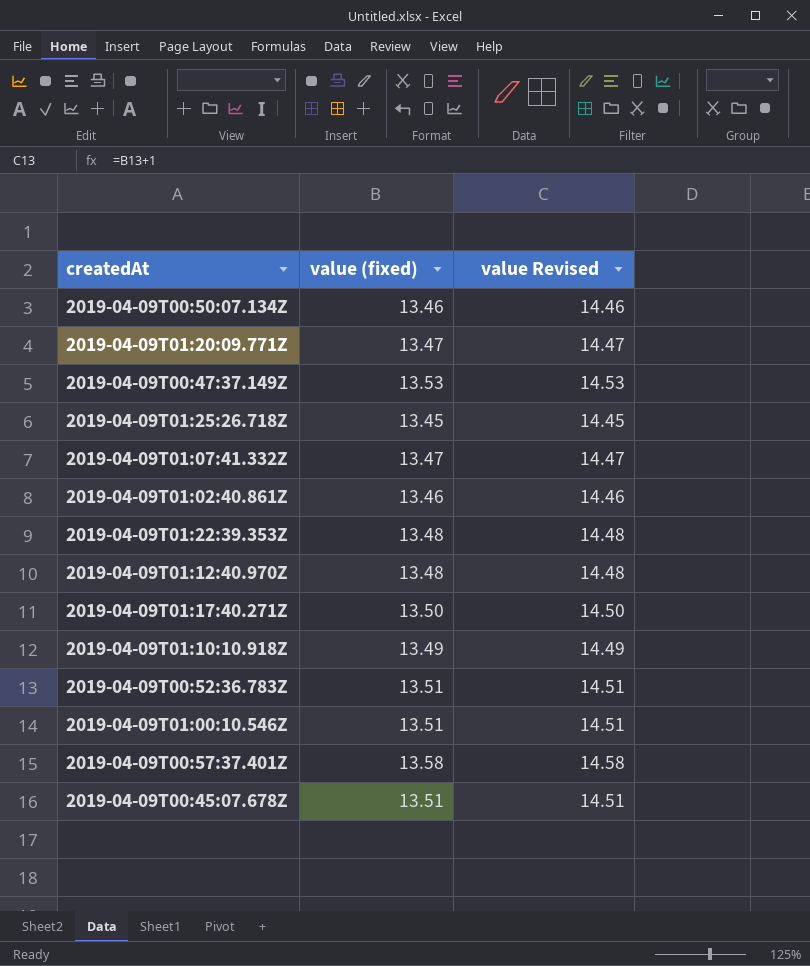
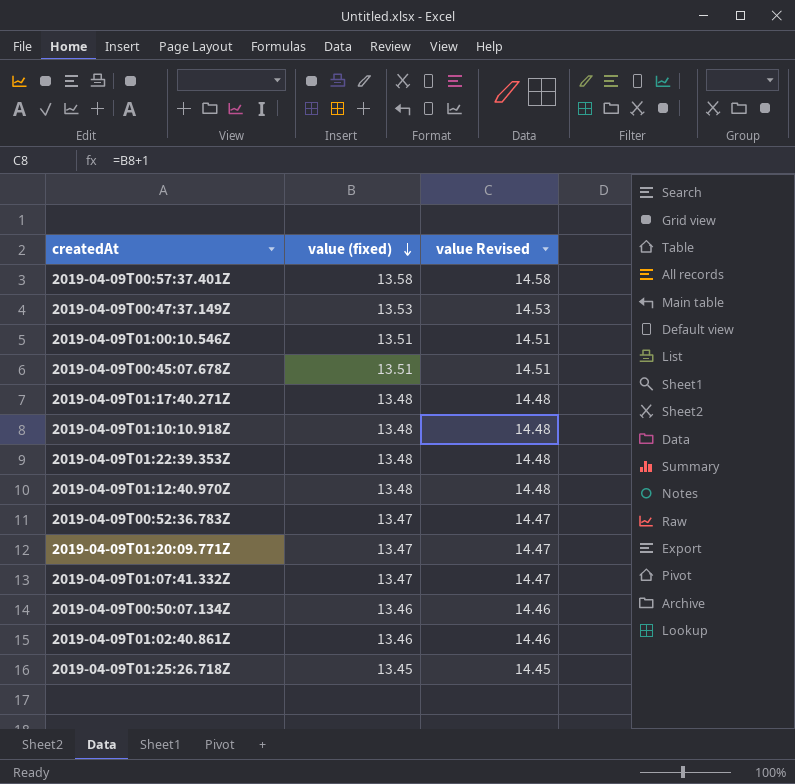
row order: none -> value (fixed) descending
2019-04-09T01:17:40.271Z | value (fixed): 13.50 -> 13.48
2019-04-09T01:17:40.271Z | value Revised: 14.50 -> 14.48
2019-04-09T01:10:10.918Z | value (fixed): 13.49 -> 13.48
2019-04-09T01:10:10.918Z | value Revised: 14.49 -> 14.48
2019-04-09T00:52:36.783Z | value (fixed): 13.51 -> 13.47
2019-04-09T00:52:36.783Z | value Revised: 14.51 -> 14.47

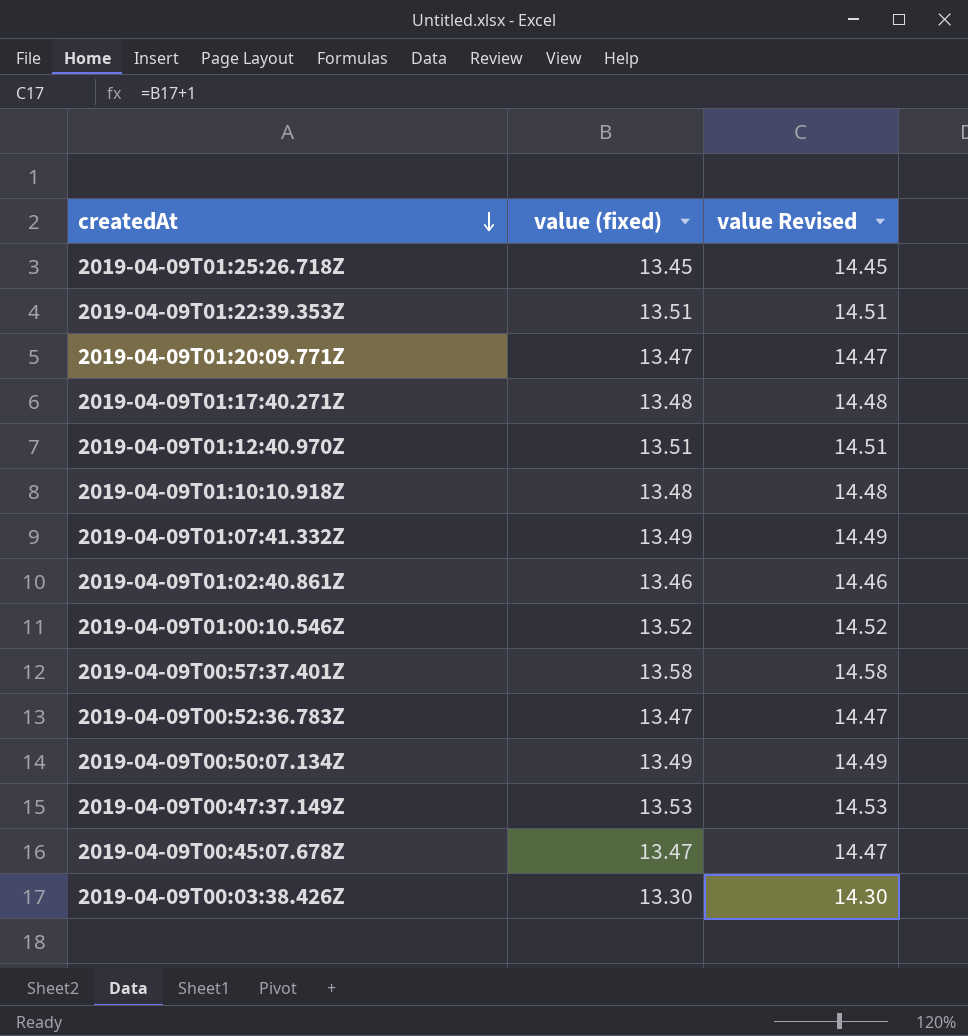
row order: value (fixed) descending -> createdAt descending
2019-04-09T01:22:39.353Z | value (fixed): 13.48 -> 13.51
2019-04-09T01:22:39.353Z | value Revised: 14.48 -> 14.51
2019-04-09T01:12:40.970Z | value (fixed): 13.48 -> 13.51
2019-04-09T01:12:40.970Z | value Revised: 14.48 -> 14.51
2019-04-09T01:07:41.332Z | value (fixed): 13.47 -> 13.49
2019-04-09T01:07:41.332Z | value Revised: 14.47 -> 14.49
2019-04-09T01:00:10.546Z | value (fixed): 13.51 -> 13.52
2019-04-09T01:00:10.546Z | value Revised: 14.51 -> 14.52
2019-04-09T00:50:07.134Z | value (fixed): 13.46 -> 13.49
2019-04-09T00:50:07.134Z | value Revised: 14.46 -> 14.49
2019-04-09T00:45:07.678Z | value (fixed): 13.51 -> 13.47
2019-04-09T00:45:07.678Z | value Revised: 14.51 -> 14.47
row 2019-04-09T00:03:38.426Z: none -> 13.30 | 14.30

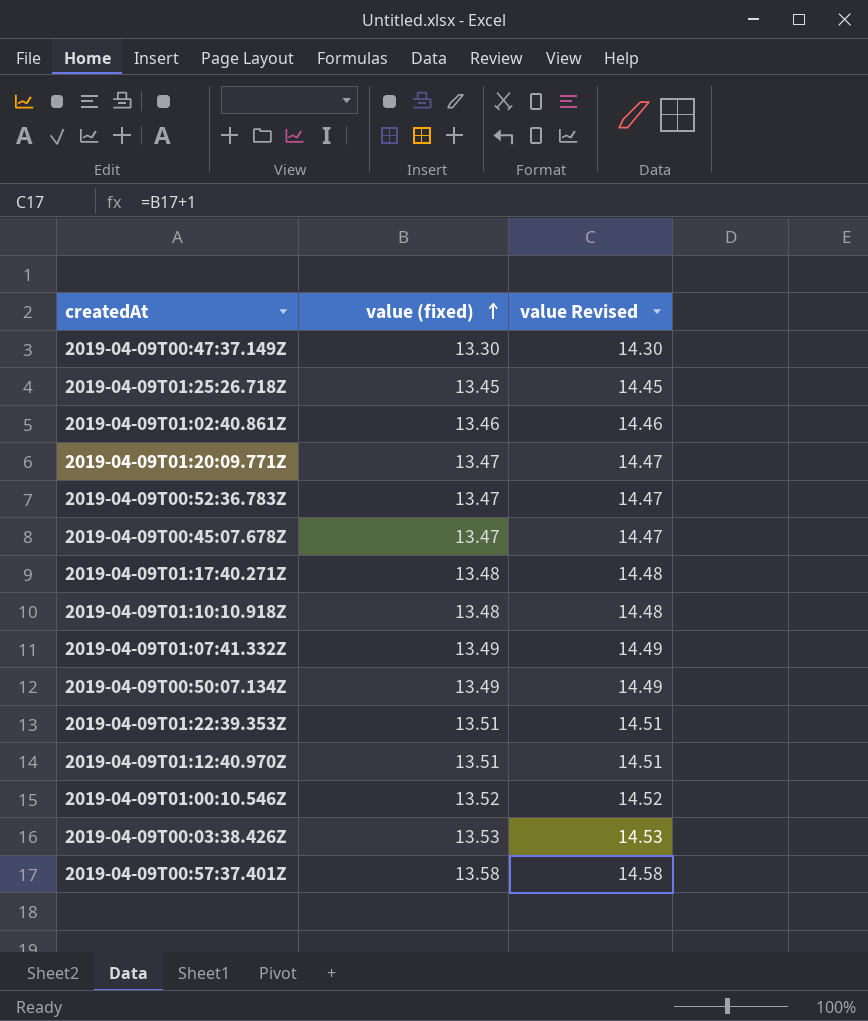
row order: createdAt descending -> value (fixed) ascending
2019-04-09T00:47:37.149Z | value (fixed): 13.53 -> 13.30
2019-04-09T00:47:37.149Z | value Revised: 14.53 -> 14.30
2019-04-09T00:03:38.426Z | value (fixed): 13.30 -> 13.53
2019-04-09T00:03:38.426Z | value Revised: 14.30 -> 14.53

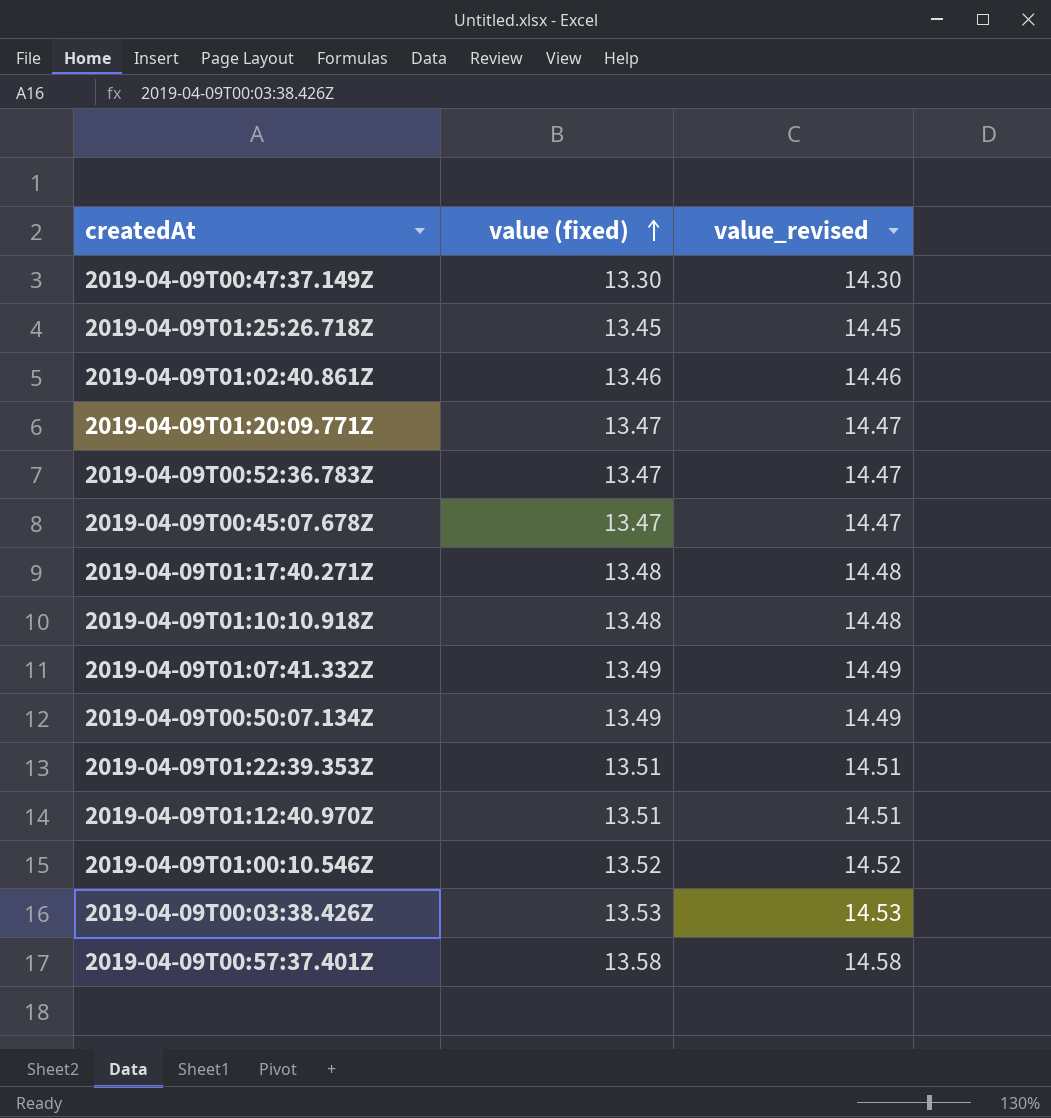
column name: value Revised -> value_revised

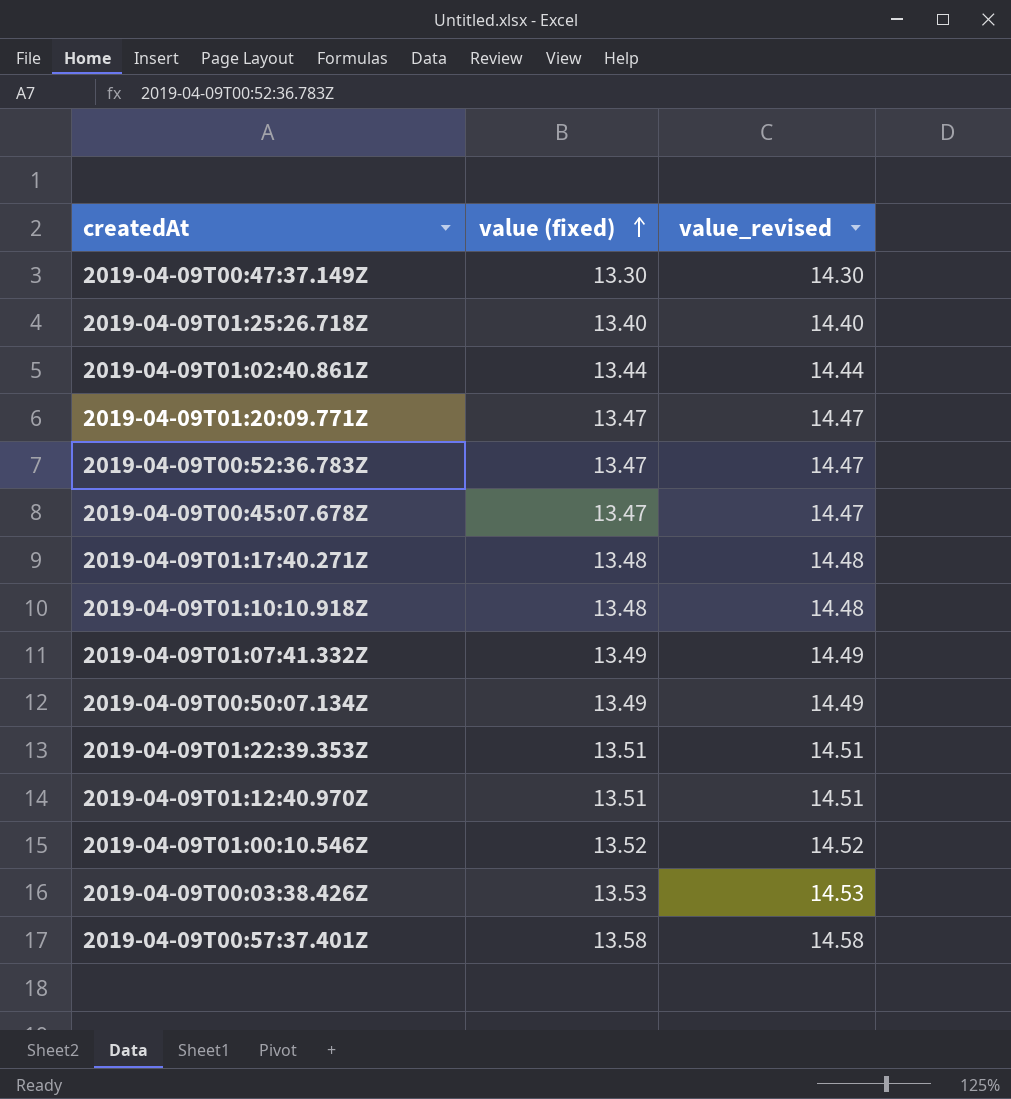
2019-04-09T01:25:26.718Z | value (fixed): 13.45 -> 13.40
2019-04-09T01:25:26.718Z | value_revised: 14.45 -> 14.40
2019-04-09T01:02:40.861Z | value (fixed): 13.46 -> 13.44
2019-04-09T01:02:40.861Z | value_revised: 14.46 -> 14.44

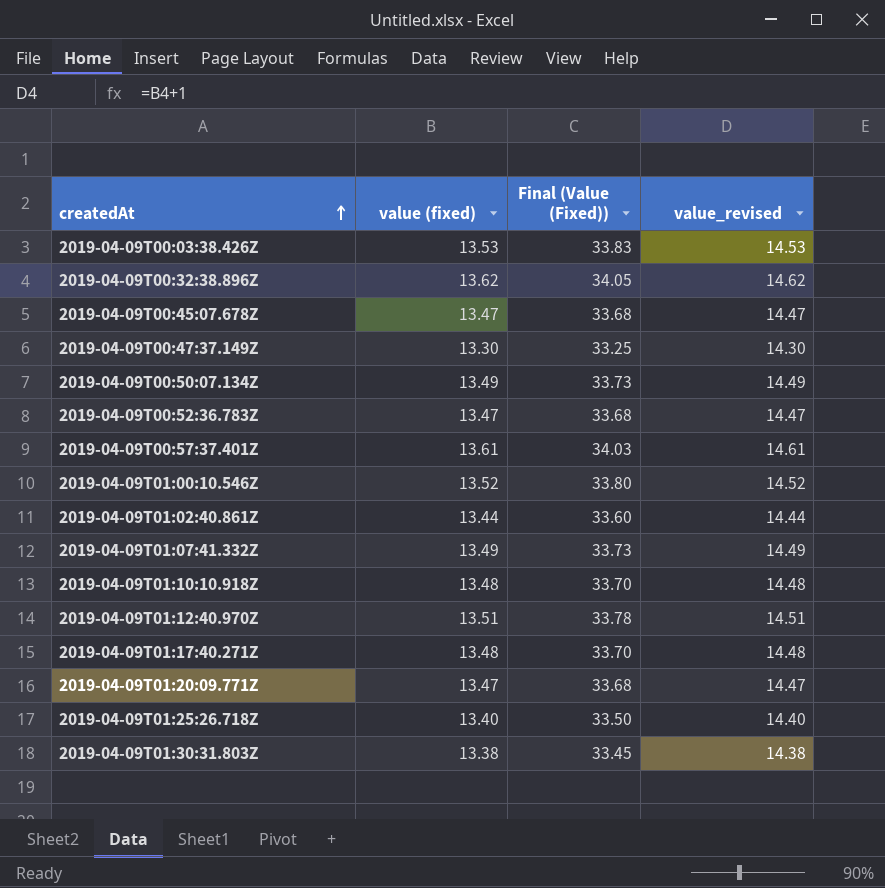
row order: value (fixed) ascending -> createdAt ascending
column Final (Value (Fixed)) | formula: none -> [value (fixed)] * 2.5
row 2019-04-09T01:22:39.353Z: 13.51 | 14.51 -> none
row 2019-04-09T00:32:38.896Z: none -> 13.62 | 34.05 | 14.62
2019-04-09T00:57:37.401Z | value (fixed): 13.58 -> 13.61
2019-04-09T00:57:37.401Z | value_revised: 14.58 -> 14.61
row 2019-04-09T01:30:31.803Z: none -> 13.38 | 33.45 | 14.38

